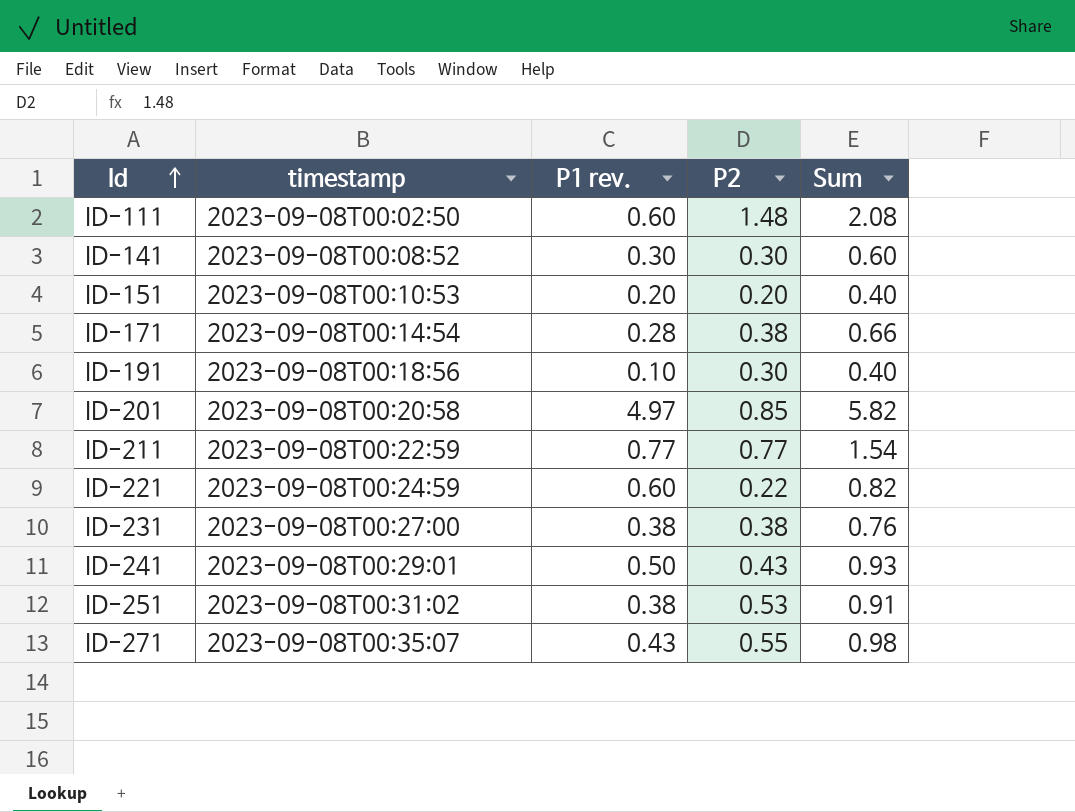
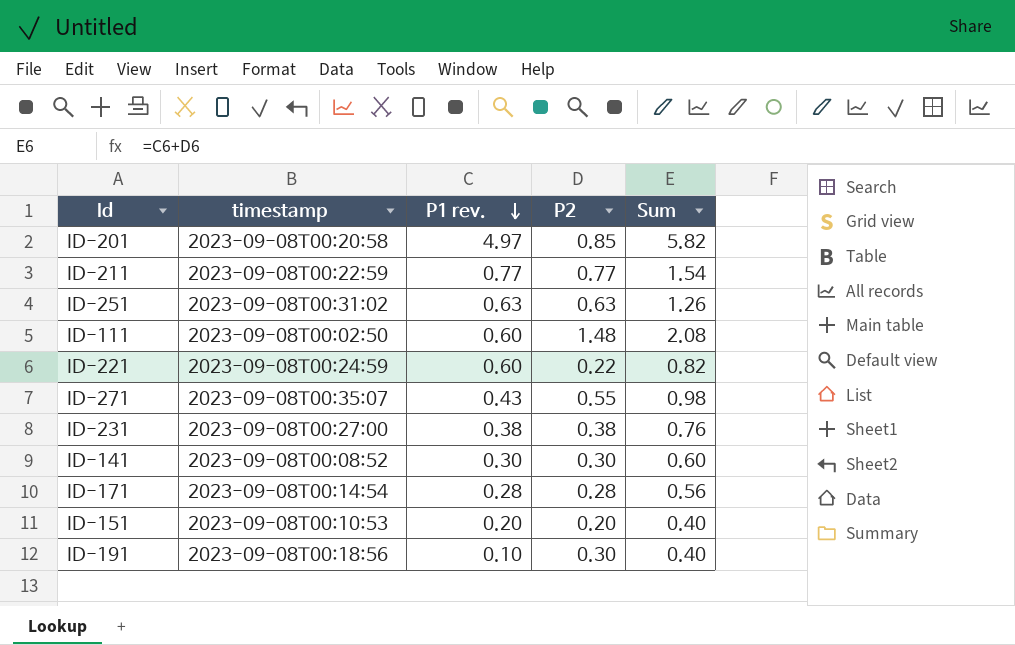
row order: Id ascending -> P1 rev. descending
row ID-241: 2023-09-08T00:29:01 | 0.50 | 0.43 | 0.93 -> none
ID-251 | P1 rev.: 0.38 -> 0.63
ID-251 | P2: 0.53 -> 0.63
ID-251 | Sum: 0.91 -> 1.26
ID-171 | P2: 0.38 -> 0.28
ID-171 | Sum: 0.66 -> 0.56

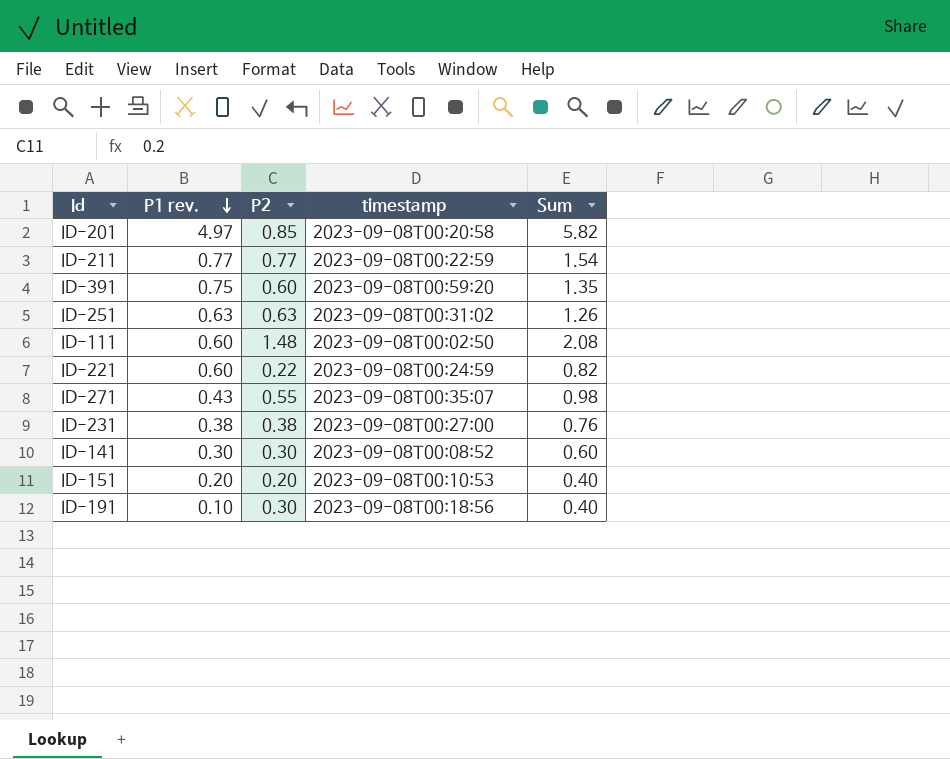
column timestamp | position: 2 -> 4
row ID-171: 2023-09-08T00:14:54 | 0.28 | 0.28 | 0.56 -> none
row ID-391: none -> 0.75 | 0.60 | 2023-09-08T00:59:20 | 1.35

